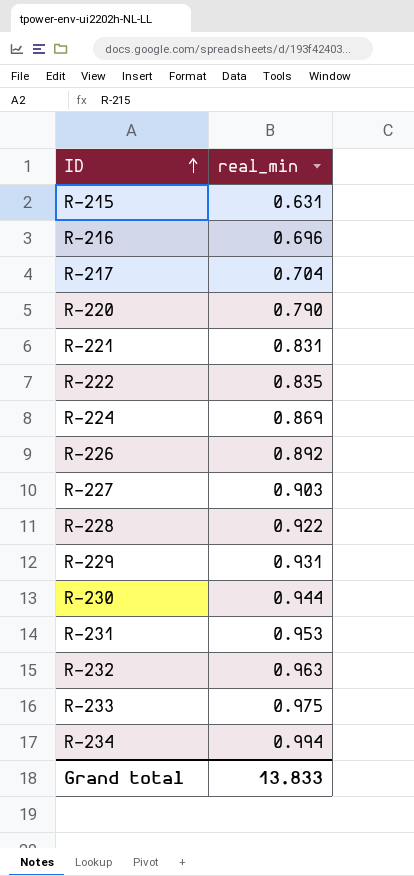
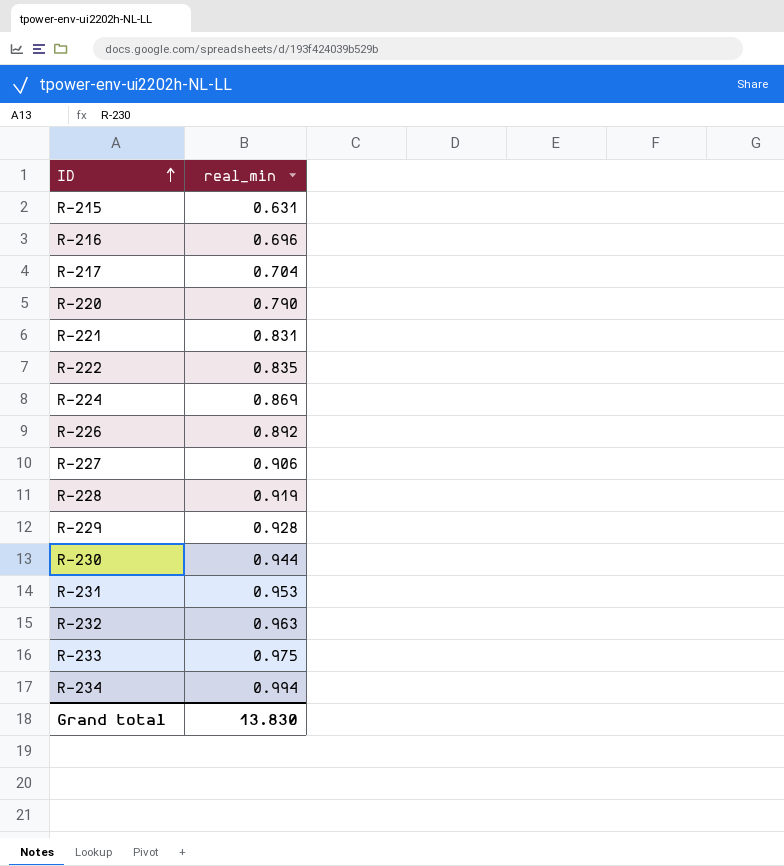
R-227 | real_min: 0.903 -> 0.906
R-228 | real_min: 0.922 -> 0.919
R-229 | real_min: 0.931 -> 0.928
Grand total | real_min: 13.833 -> 13.830

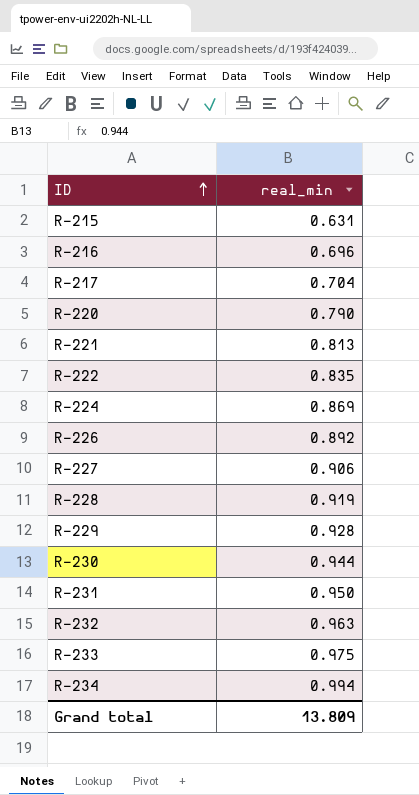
R-221 | real_min: 0.831 -> 0.813
R-231 | real_min: 0.953 -> 0.950
Grand total | real_min: 13.830 -> 13.809

